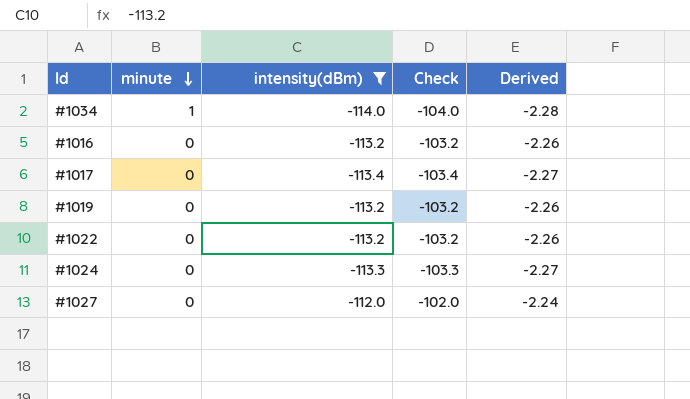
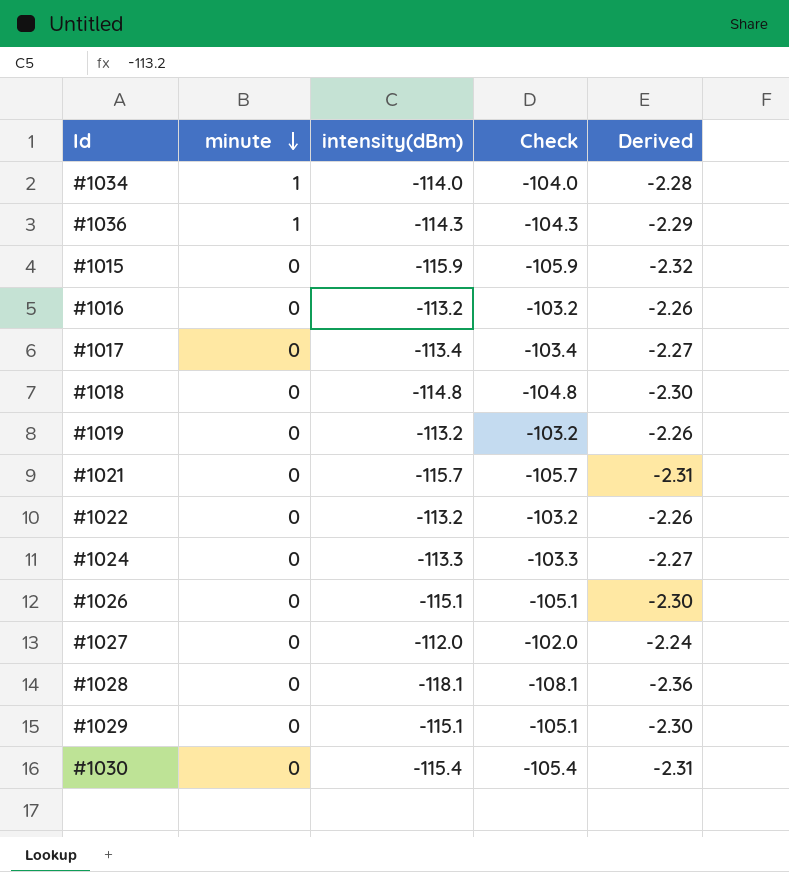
filter: intensity(dBm) >= -114.0 -> none

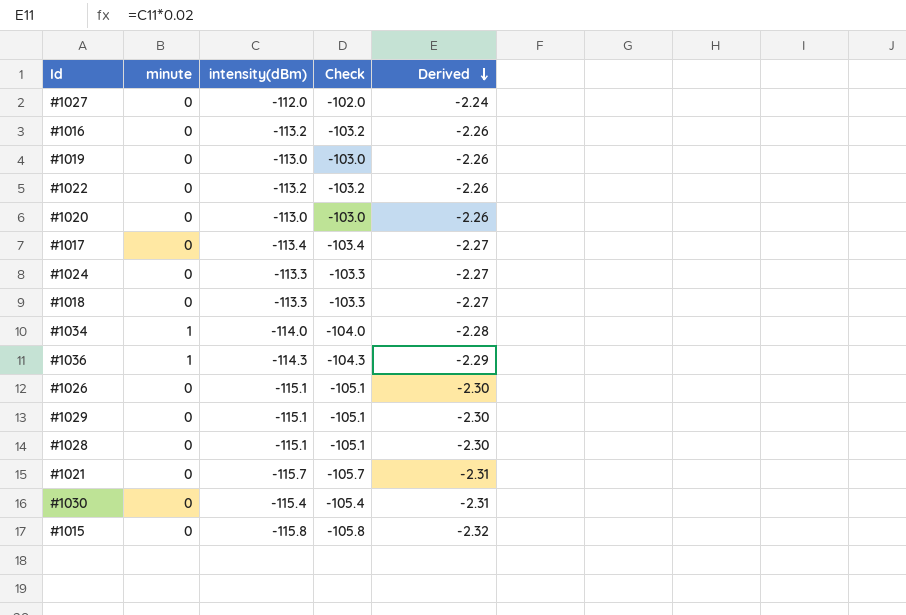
row order: minute descending -> Derived descending
#1019 | intensity(dBm): -113.2 -> -113.0
#1019 | Check: -103.2 -> -103.0
row #1020: none -> 0 | -113.0 | -103.0 | -2.26
#1018 | intensity(dBm): -114.8 -> -113.3
#1018 | Check: -104.8 -> -103.3
#1018 | Derived: -2.30 -> -2.27
#1028 | intensity(dBm): -118.1 -> -115.1
#1028 | Check: -108.1 -> -105.1
#1028 | Derived: -2.36 -> -2.30
#1015 | intensity(dBm): -115.9 -> -115.8
#1015 | Check: -105.9 -> -105.8

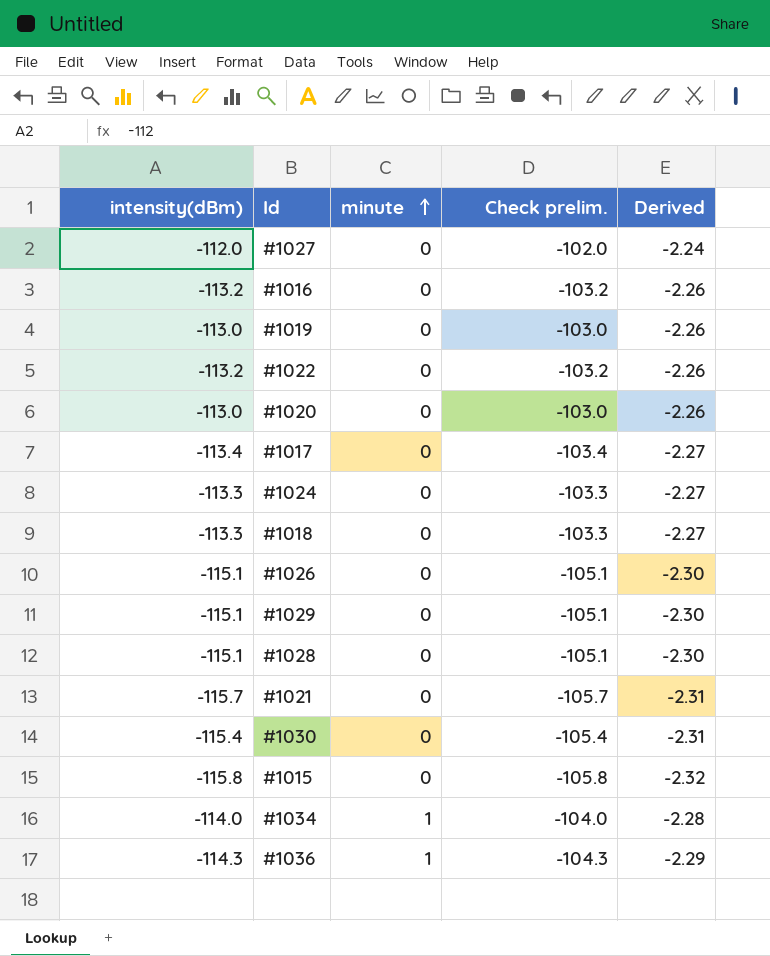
row order: Derived descending -> minute ascending
column intensity(dBm) | position: 3 -> 1
column name: Check -> Check prelim.

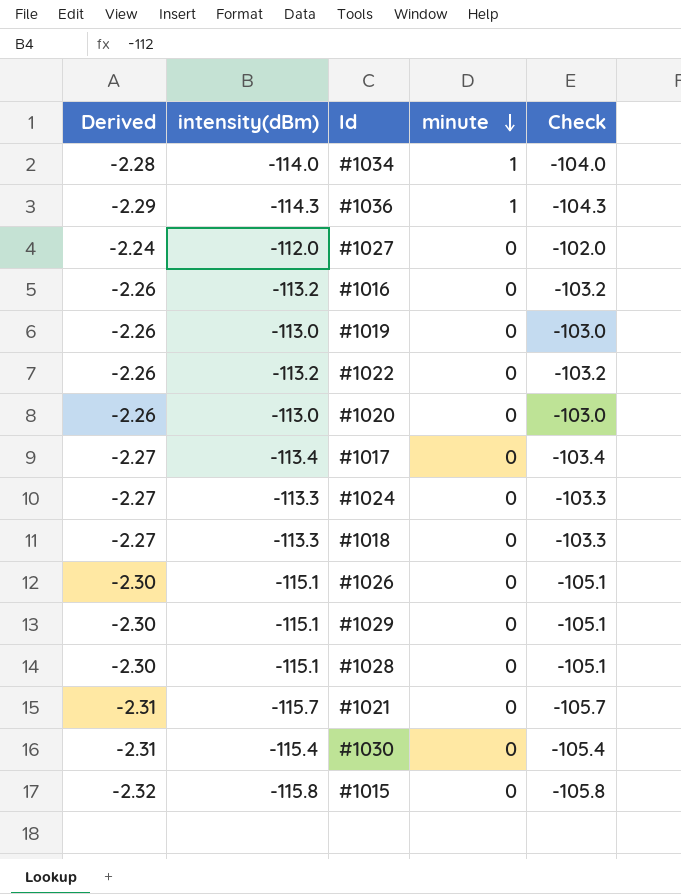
row order: minute ascending -> minute descending
column Derived | position: 5 -> 1
column name: Check prelim. -> Check

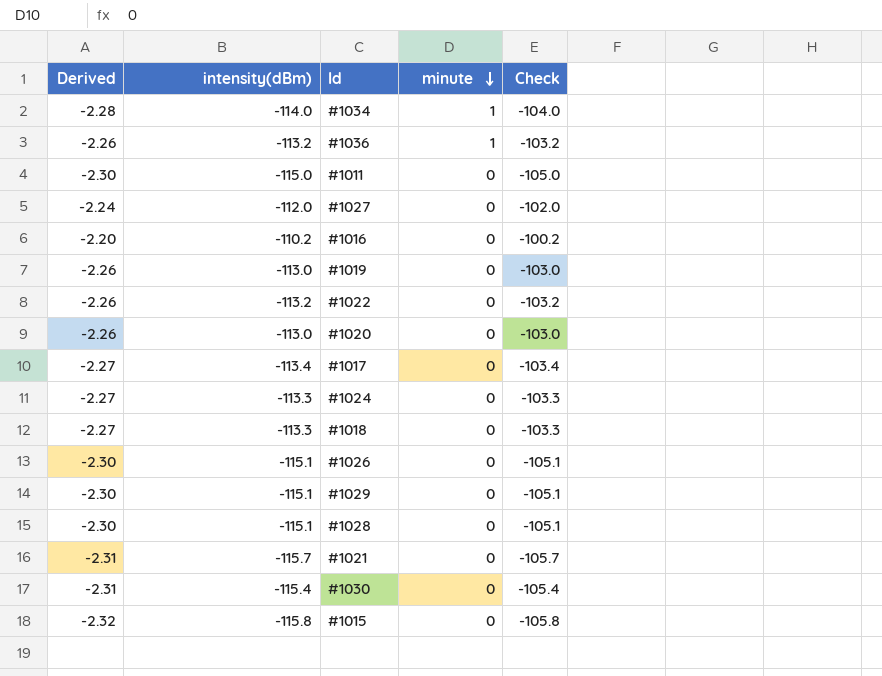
#1036 | Derived: -2.29 -> -2.26
#1036 | intensity(dBm): -114.3 -> -113.2
#1036 | Check: -104.3 -> -103.2
row #1011: none -> -2.30 | -115.0 | 0 | -105.0
#1016 | Derived: -2.26 -> -2.20
#1016 | intensity(dBm): -113.2 -> -110.2
#1016 | Check: -103.2 -> -100.2

